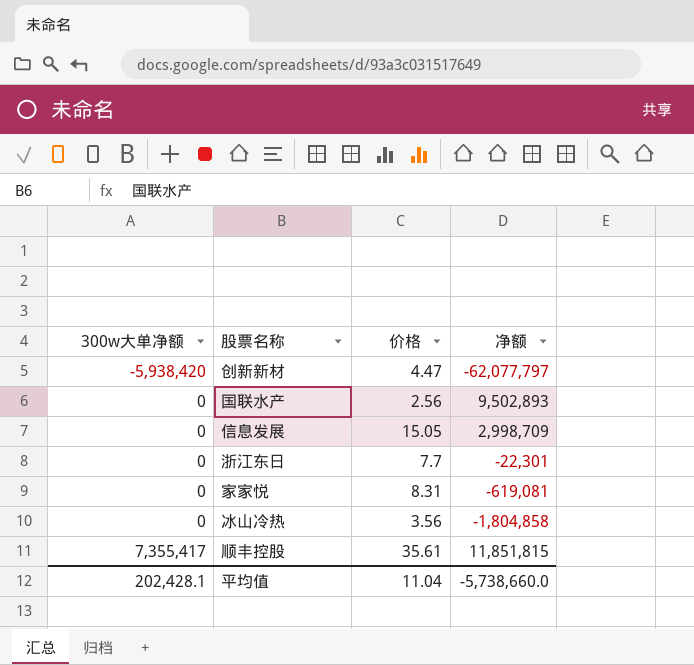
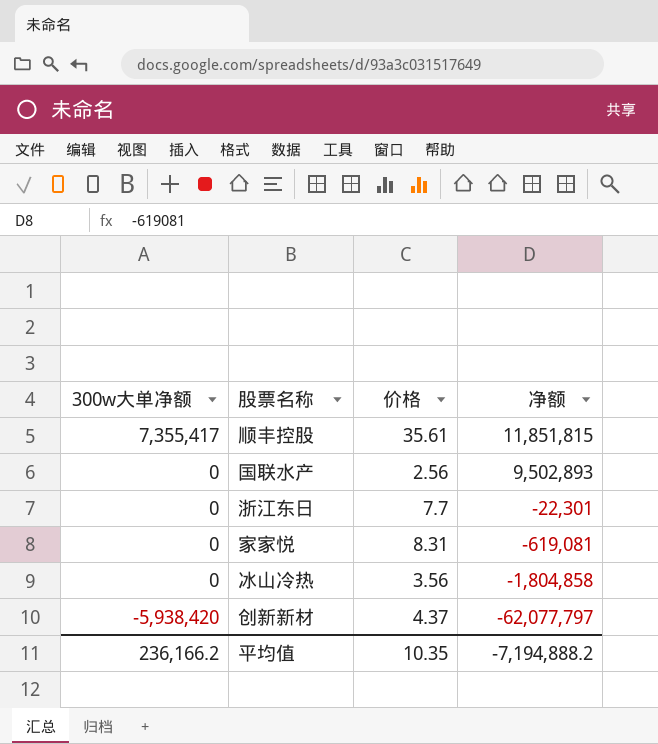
row order: 300w大单净额 ascending -> 300w大单净额 descending
row 信息发展: 0 | 15.05 | 2,998,709 -> none
创新新材 | 价格: 4.47 -> 4.37
平均值 | 300w大单净额: 202,428.1 -> 236,166.2
平均值 | 价格: 11.04 -> 10.35
平均值 | 净额: -5,738,660.0 -> -7,194,888.2

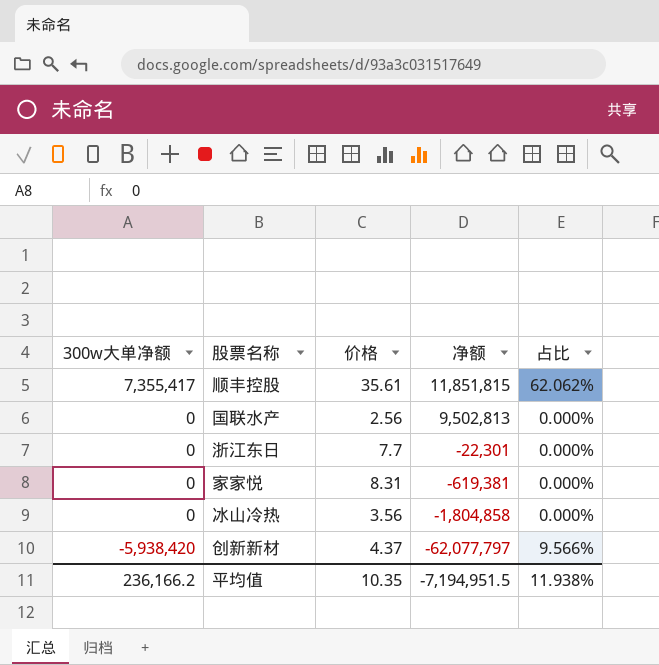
column 占比 | formula: none -> [300w大单净额] / [净额]
国联水产 | 净额: 9,502,893 -> 9,502,813
家家悦 | 净额: -619,081 -> -619,381
平均值 | 净额: -7,194,888.2 -> -7,194,951.5

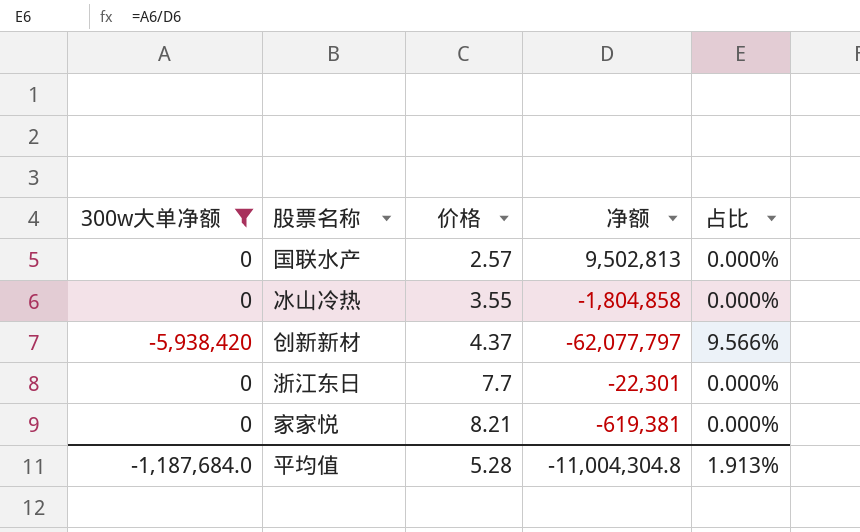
filter: none -> 300w大单净额 != 7,355,417
row order: 300w大单净额 descending -> 价格 ascending
国联水产 | 价格: 2.56 -> 2.57
冰山冷热 | 价格: 3.56 -> 3.55
家家悦 | 价格: 8.31 -> 8.21
平均值 | 300w大单净额: 236,166.2 -> -1,187,684.0
平均值 | 价格: 10.35 -> 5.28
平均值 | 净额: -7,194,951.5 -> -11,004,304.8
平均值 | 占比: 11.938% -> 1.913%

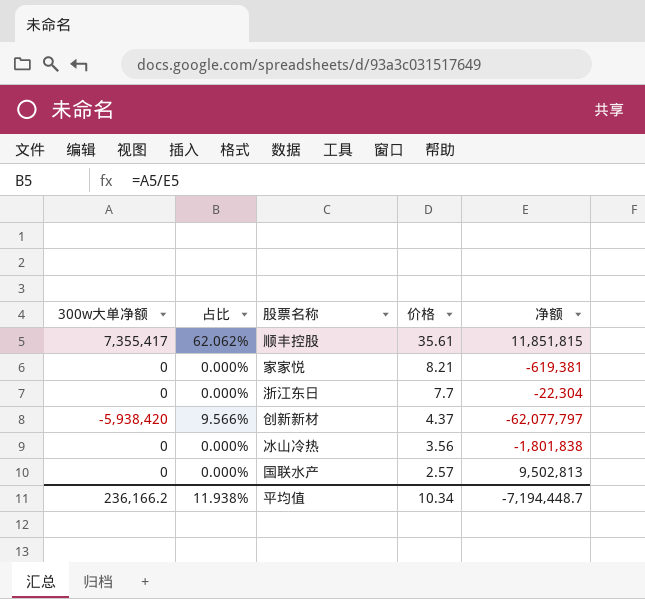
filter: 300w大单净额 != 7,355,417 -> none
row order: 价格 ascending -> 价格 descending
column 占比 | position: 5 -> 2
浙江东日 | 净额: -22,301 -> -22,304
冰山冷热 | 价格: 3.55 -> 3.56
冰山冷热 | 净额: -1,804,858 -> -1,801,838
平均值 | 300w大单净额: -1,187,684.0 -> 236,166.2
平均值 | 占比: 1.913% -> 11.938%
平均值 | 价格: 5.28 -> 10.34
平均值 | 净额: -11,004,304.8 -> -7,194,448.7

